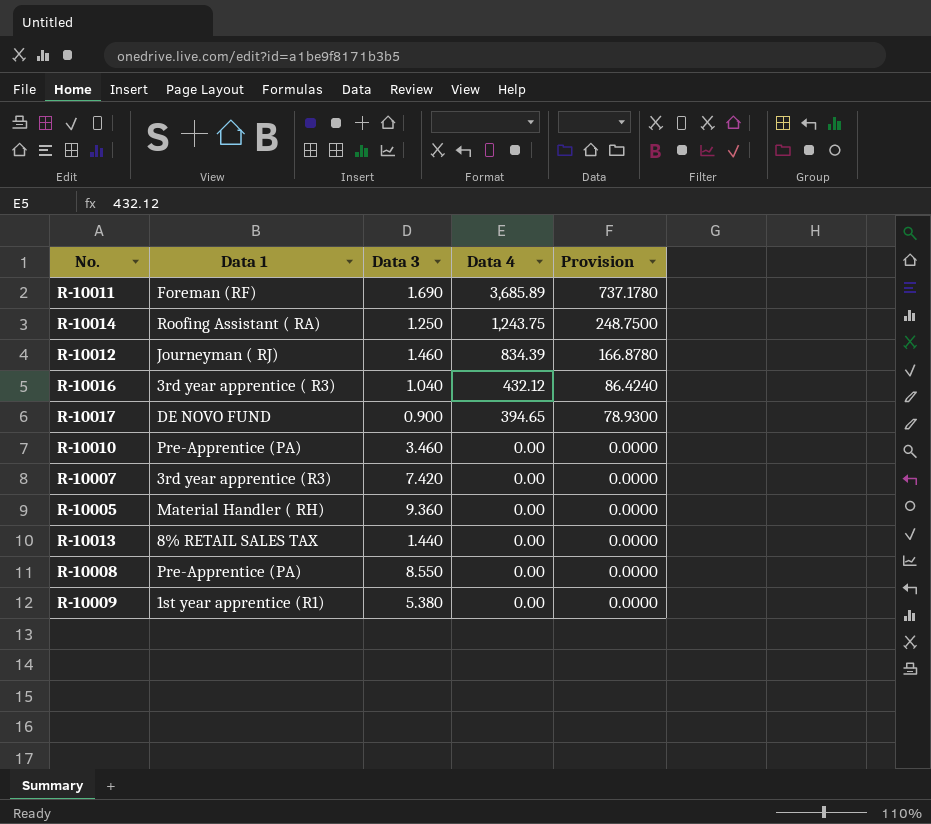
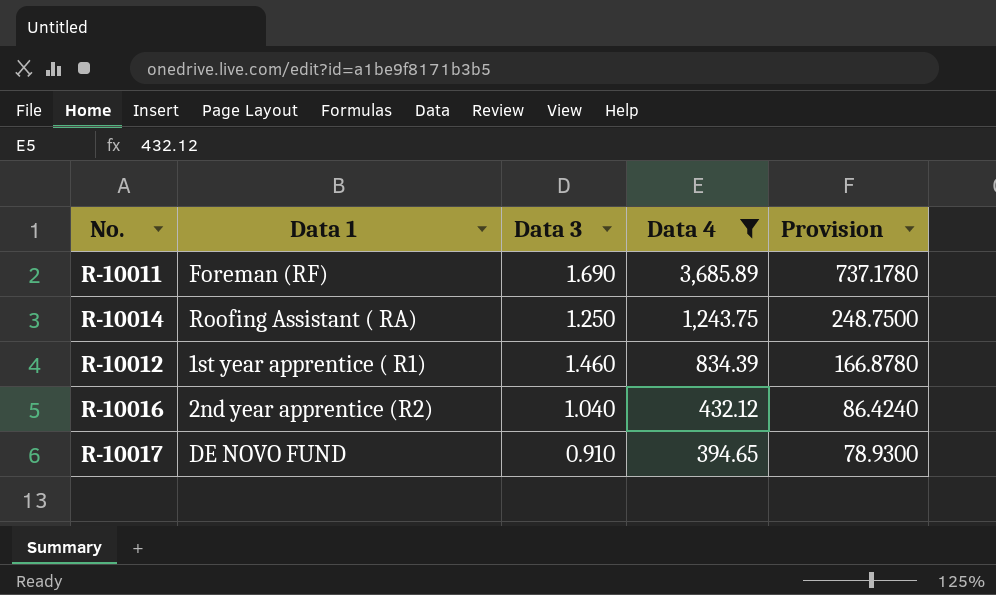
filter: none -> Data 4 != 0.00
R-10012 | Data 1: Journeyman ( RJ) -> 1st year apprentice ( R1)
R-10016 | Data 1: 3rd year apprentice ( R3) -> 2nd year apprentice (R2)
R-10017 | Data 3: 0.900 -> 0.910

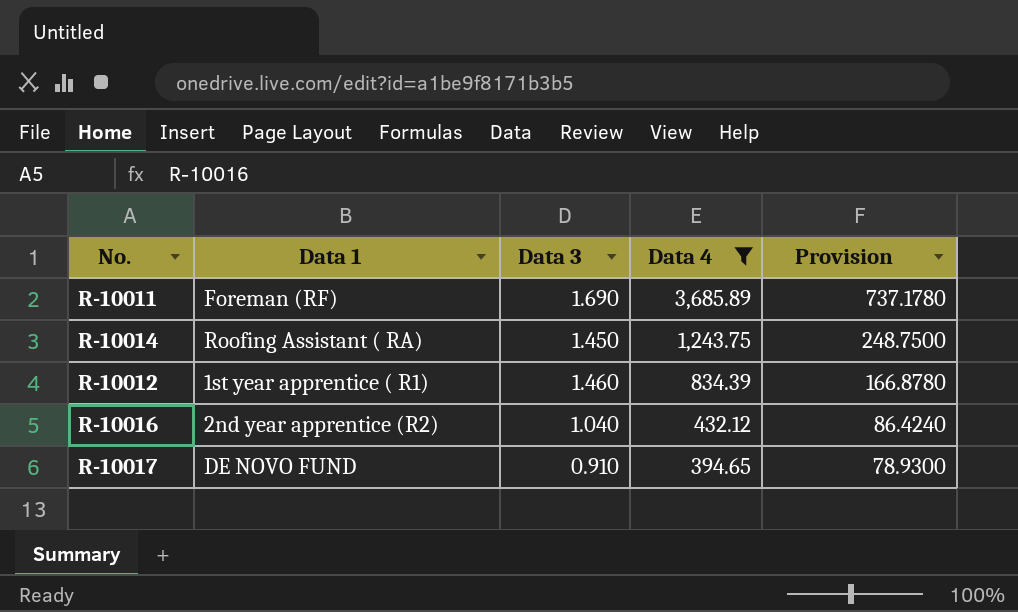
R-10014 | Data 3: 1.250 -> 1.450

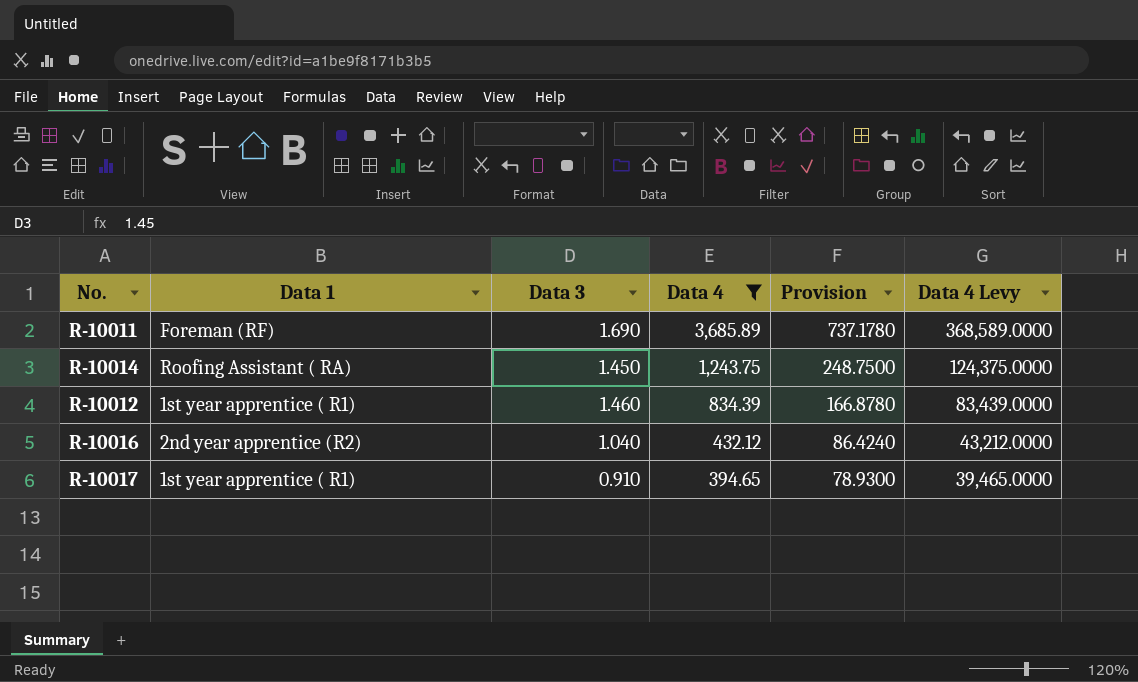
column Data 4 Levy | formula: none -> [Data 4] * 100
R-10017 | Data 1: DE NOVO FUND -> 1st year apprentice ( R1)

